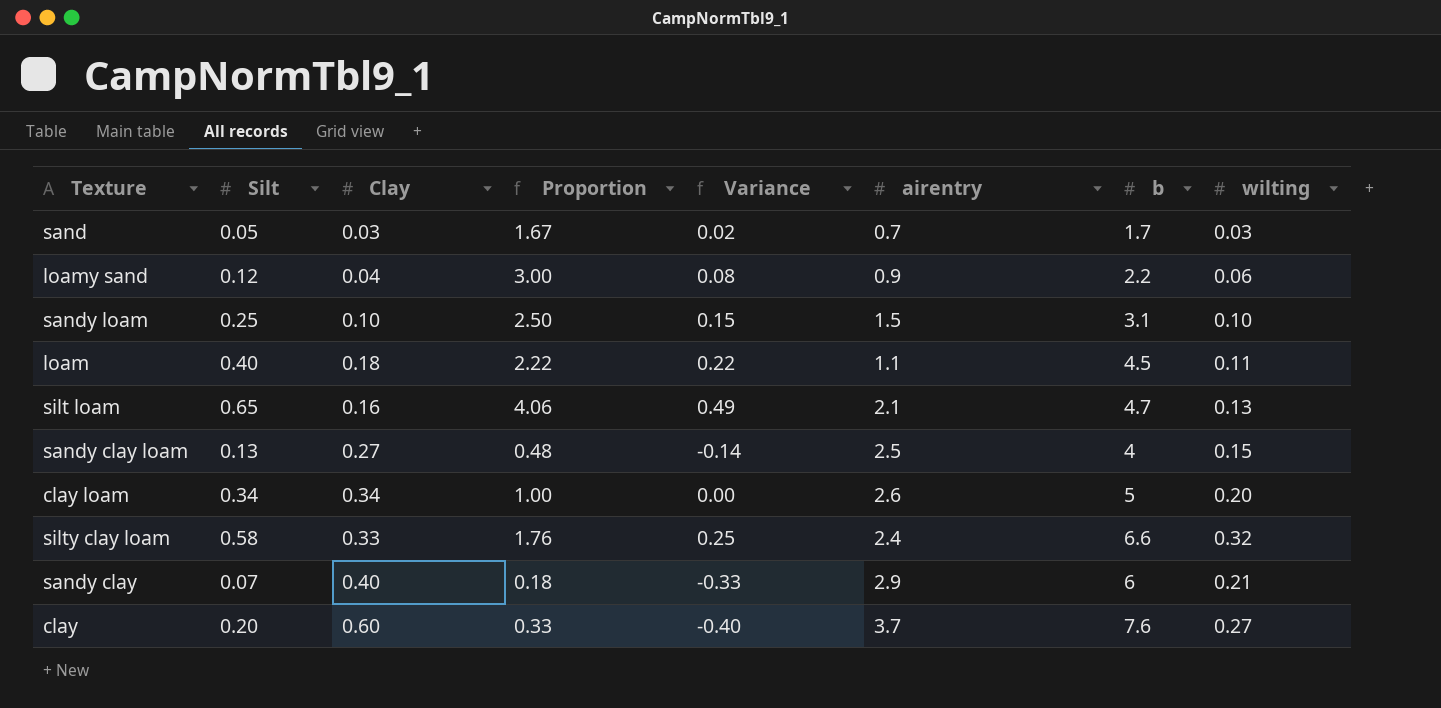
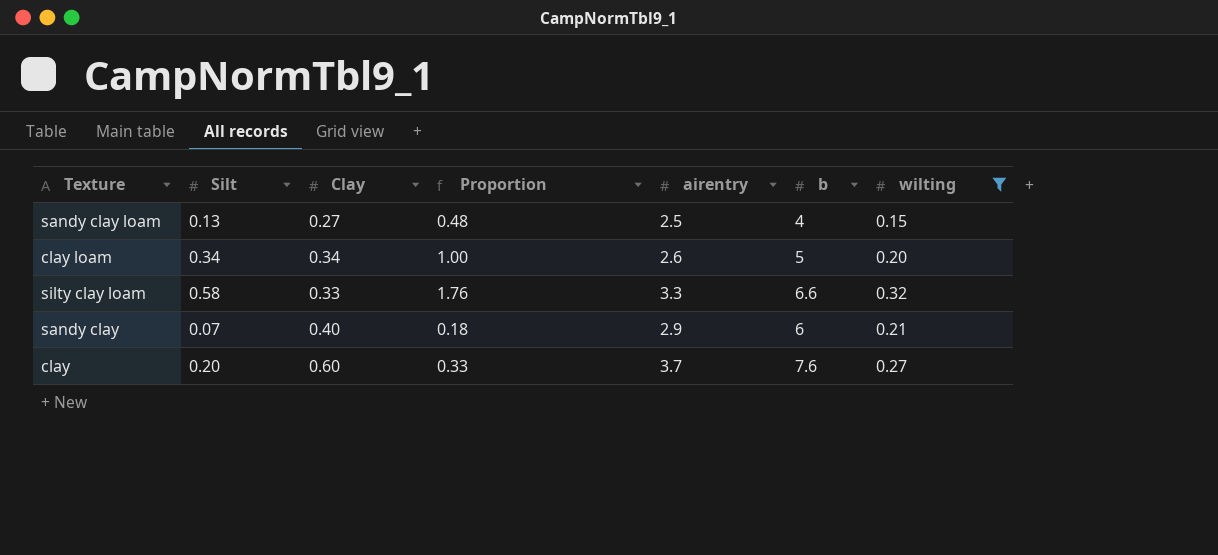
filter: none -> wilting >= 0.15
column Variance | formula: [Silt] - [Clay] -> none
silty clay loam | airentry: 2.4 -> 3.3

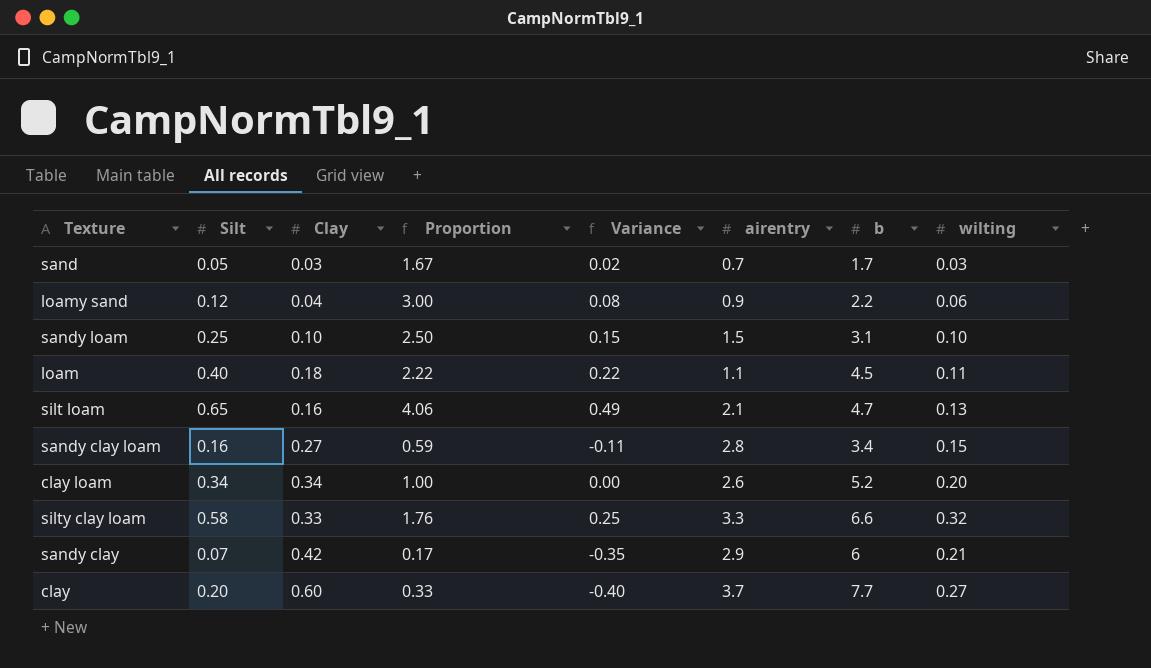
filter: wilting >= 0.15 -> none
column Variance | formula: none -> [Silt] - [Clay]
sandy clay loam | Silt: 0.13 -> 0.16
sandy clay loam | Proportion: 0.48 -> 0.59
sandy clay loam | airentry: 2.5 -> 2.8
sandy clay loam | b: 4 -> 3.4
clay loam | b: 5 -> 5.2
sandy clay | Clay: 0.40 -> 0.42
sandy clay | Proportion: 0.18 -> 0.17
clay | b: 7.6 -> 7.7

